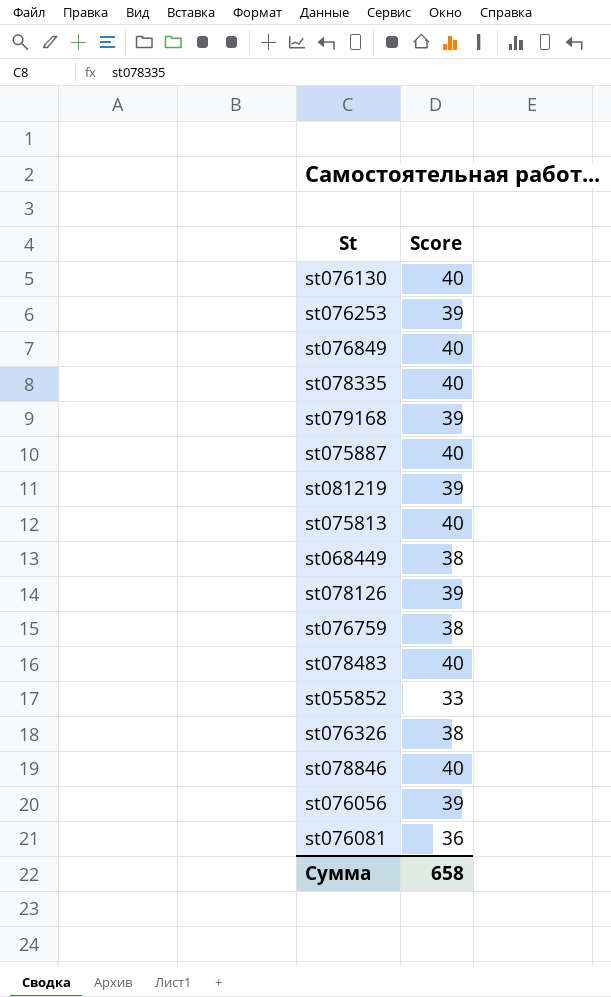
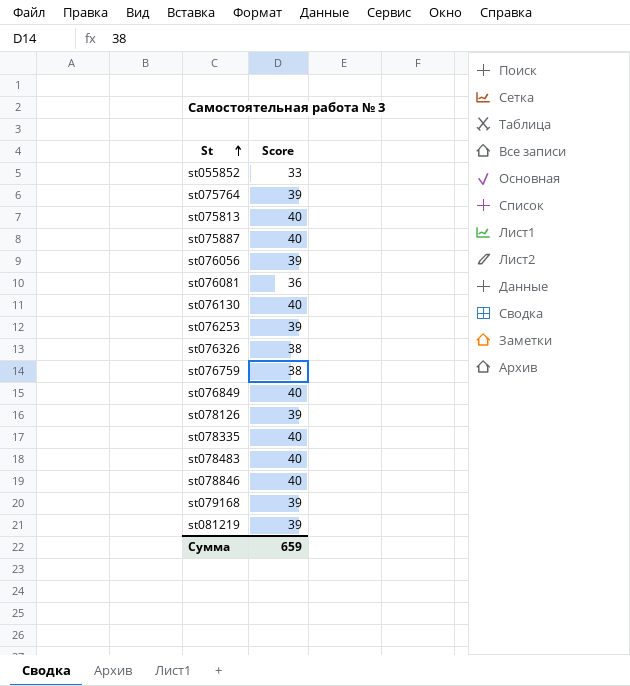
row order: none -> St ascending
row st068449: 38 -> none
row st075764: none -> 39
Сумма | Score: 658 -> 659

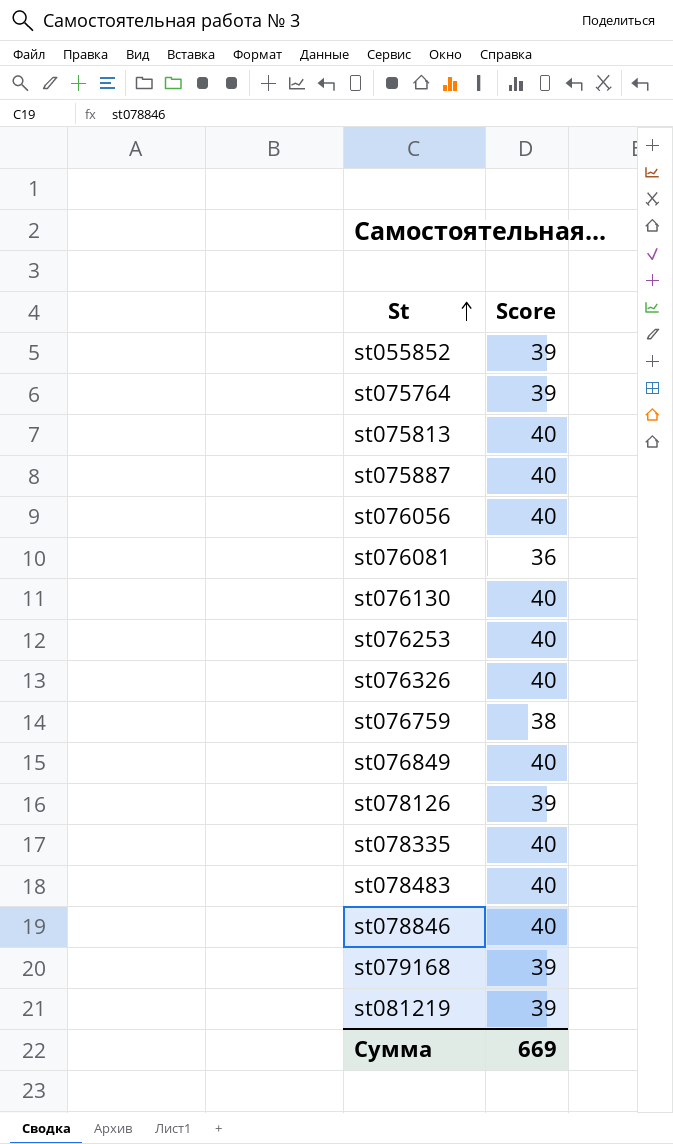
st055852 | Score: 33 -> 39
st076056 | Score: 39 -> 40
st076253 | Score: 39 -> 40
st076326 | Score: 38 -> 40
Сумма | Score: 659 -> 669

